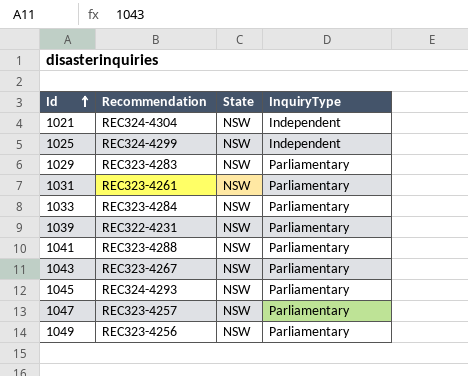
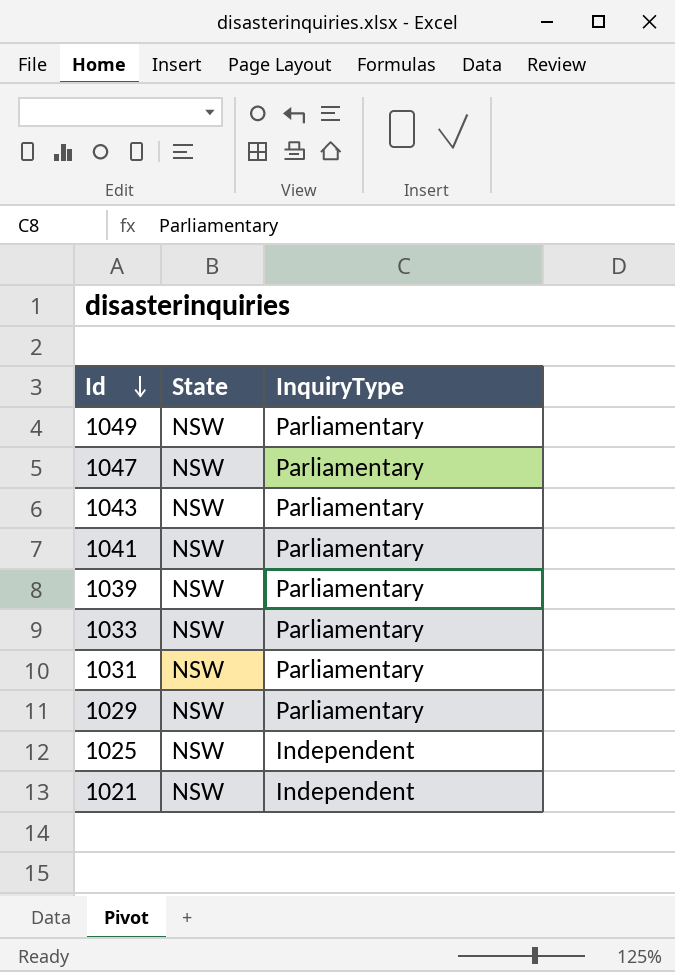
row order: Id ascending -> Id descending
column Recommendation | position: 2 -> none
row 1045: REC324-4293 | NSW | Parliamentary -> none

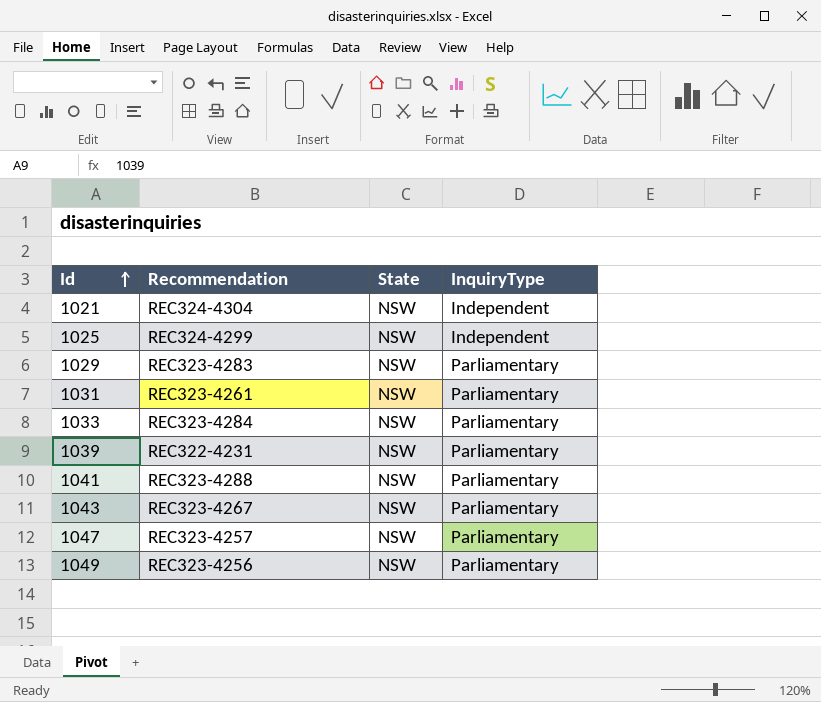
row order: Id descending -> Id ascending
column Recommendation | position: none -> 2

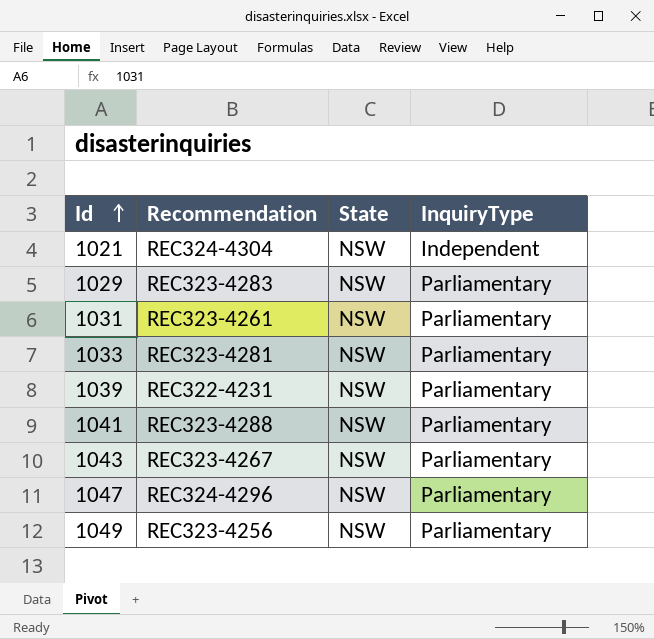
row 1025: REC324-4299 | NSW | Independent -> none
1033 | Recommendation: REC323-4284 -> REC323-4281
1047 | Recommendation: REC323-4257 -> REC324-4296

